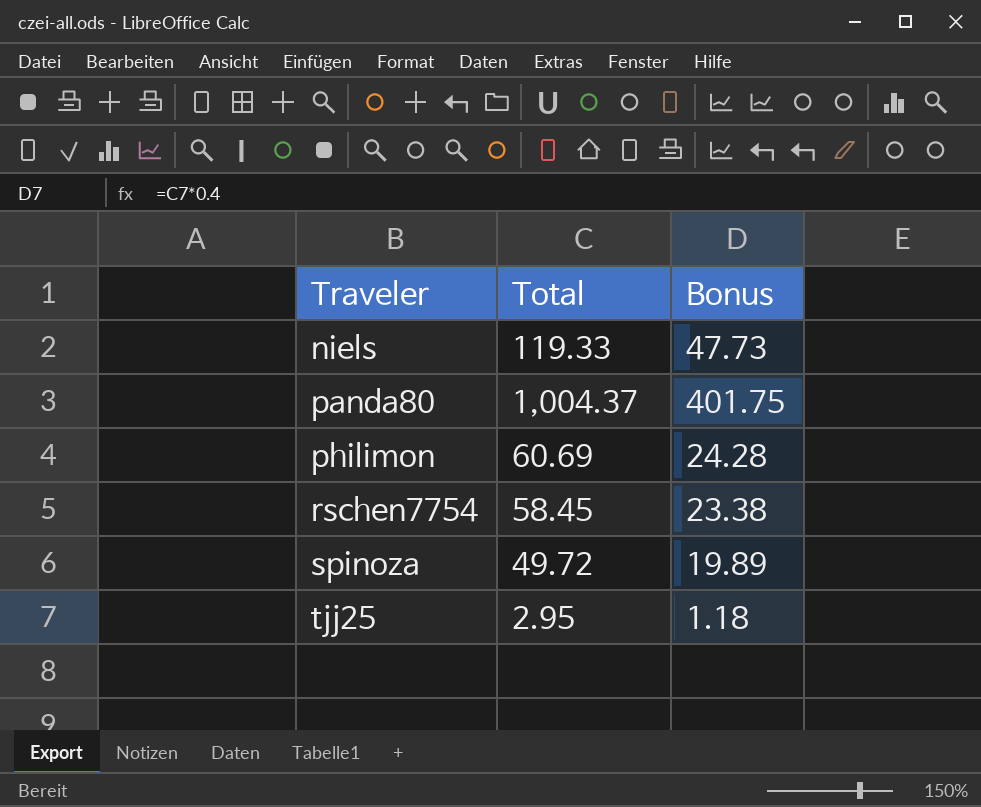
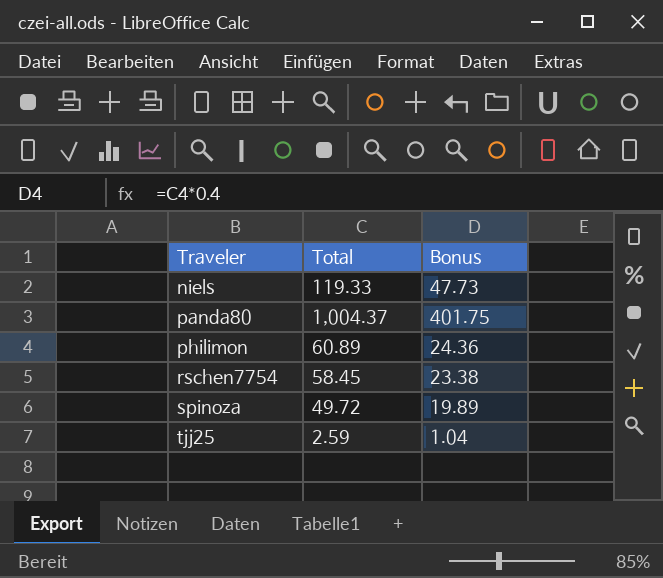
philimon | Total: 60.69 -> 60.89
philimon | Bonus: 24.28 -> 24.36
tjj25 | Total: 2.95 -> 2.59
tjj25 | Bonus: 1.18 -> 1.04

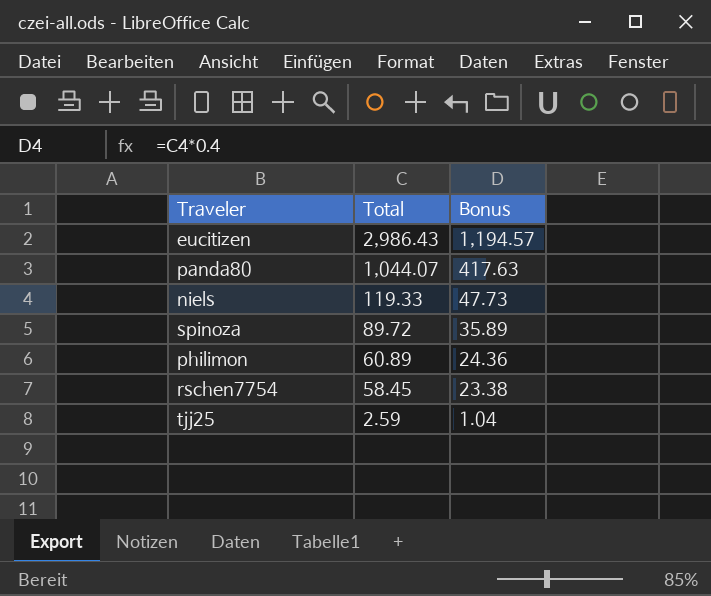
row order: Traveler ascending -> Total descending
row eucitizen: none -> 2,986.43 | 1,194.57
panda80 | Total: 1,004.37 -> 1,044.07
panda80 | Bonus: 401.75 -> 417.63
spinoza | Total: 49.72 -> 89.72
spinoza | Bonus: 19.89 -> 35.89

